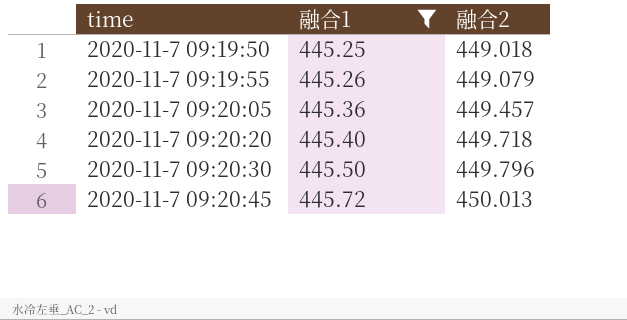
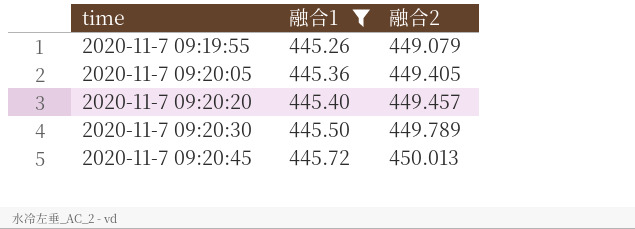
row 2020-11-7 09:19:50: 445.25 | 449.018 -> none
2020-11-7 09:20:05 | 融合2: 449.457 -> 449.405
2020-11-7 09:20:20 | 融合2: 449.718 -> 449.457
2020-11-7 09:20:30 | 融合2: 449.796 -> 449.789

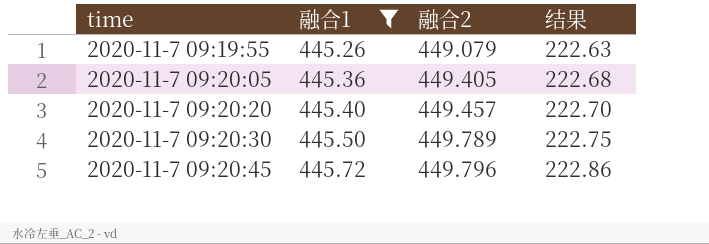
column 结果 | formula: none -> [融合1] * 0.5
2020-11-7 09:20:45 | 融合2: 450.013 -> 449.796

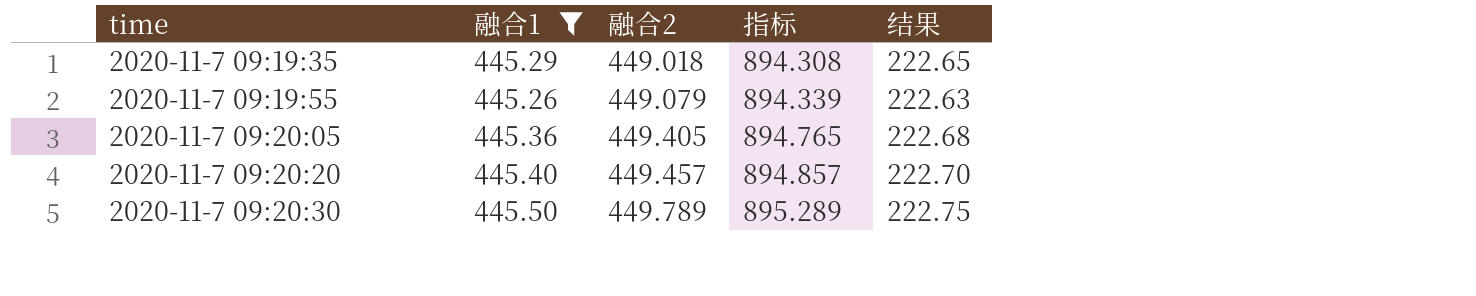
column 指标 | formula: none -> [融合1] + [融合2]
row 2020-11-7 09:20:45: 445.72 | 449.796 | 222.86 -> none
row 2020-11-7 09:19:35: none -> 445.29 | 449.018 | 894.308 | 222.65

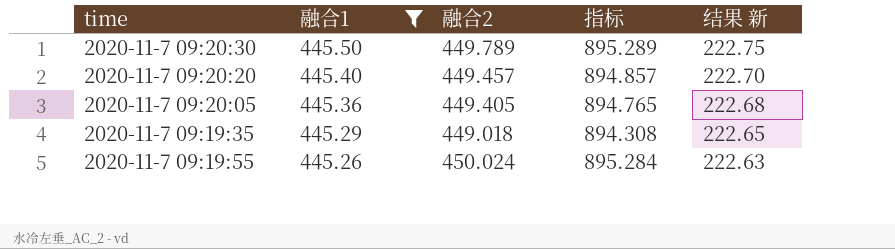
row order: time ascending -> 融合1 descending
column name: 结果 -> 结果 新
2020-11-7 09:19:55 | 融合2: 449.079 -> 450.024
2020-11-7 09:19:55 | 指标: 894.339 -> 895.284

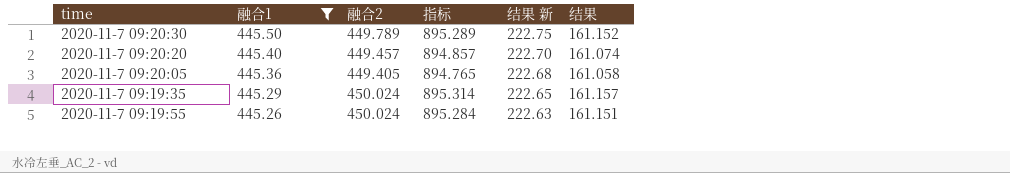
column 结果 | formula: none -> [指标] * 0.18
2020-11-7 09:19:35 | 融合2: 449.018 -> 450.024
2020-11-7 09:19:35 | 指标: 894.308 -> 895.314

